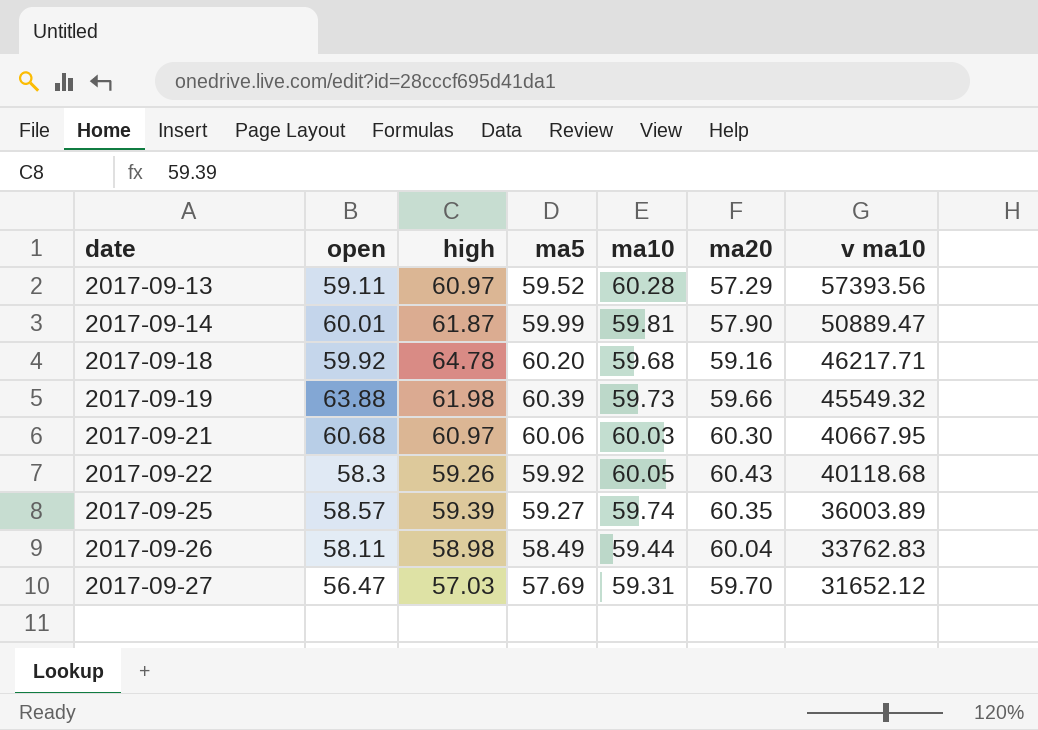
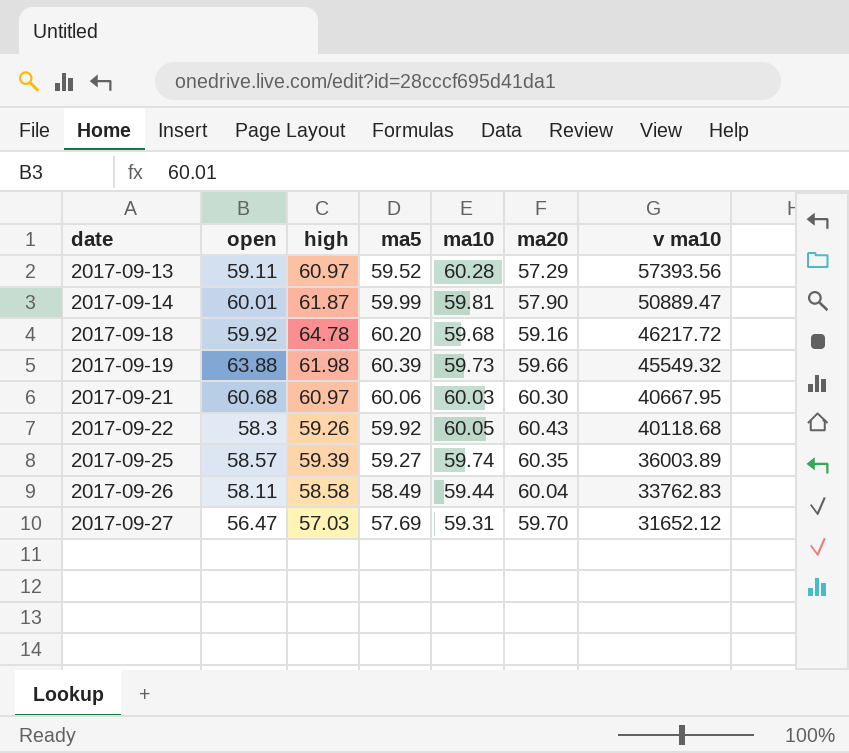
2017-09-18 | v ma10: 46217.71 -> 46217.72
2017-09-26 | high: 58.98 -> 58.58

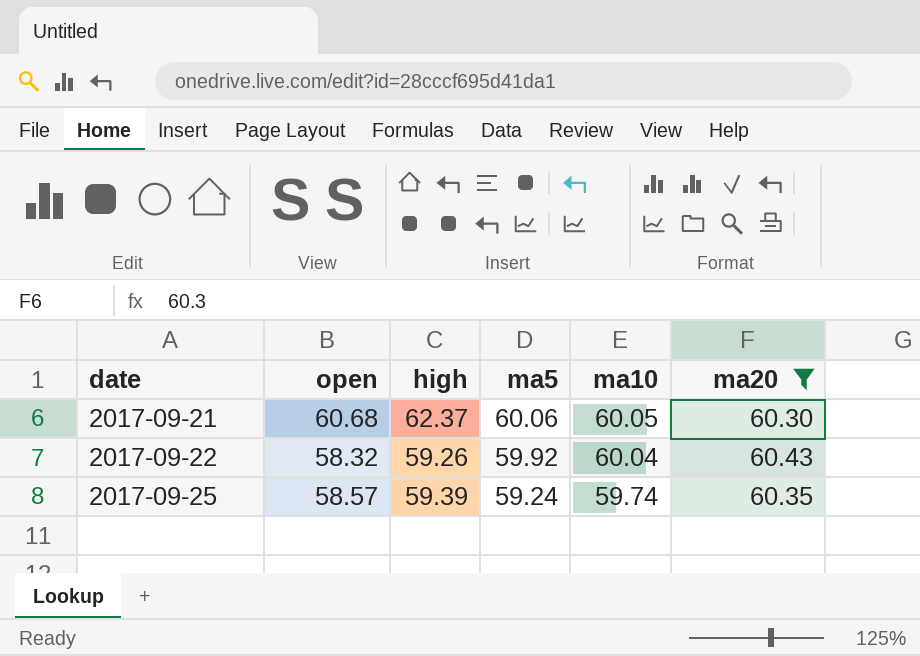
filter: none -> ma20 >= 60.30
column v ma10 | position: 7 -> none
2017-09-21 | high: 60.97 -> 62.37
2017-09-21 | ma10: 60.03 -> 60.05
2017-09-22 | open: 58.3 -> 58.32
2017-09-22 | ma10: 60.05 -> 60.04
2017-09-25 | ma5: 59.27 -> 59.24

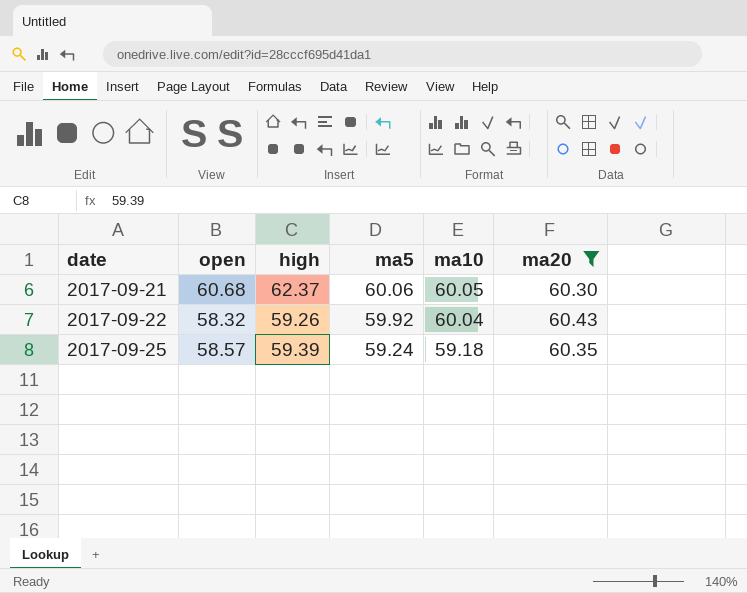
2017-09-25 | ma10: 59.74 -> 59.18

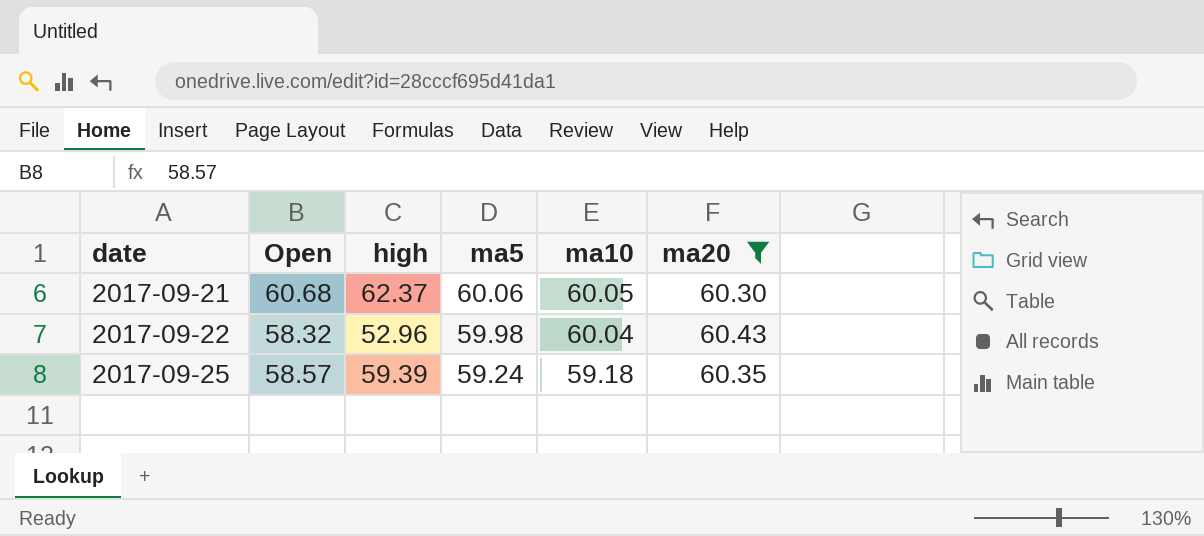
column name: open -> Open
2017-09-22 | high: 59.26 -> 52.96
2017-09-22 | ma5: 59.92 -> 59.98

